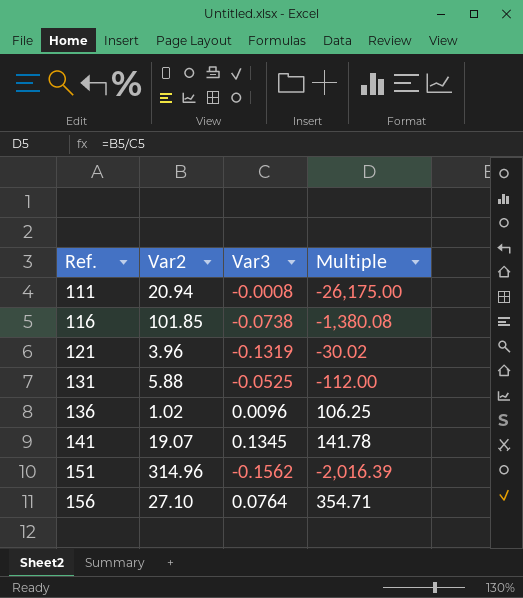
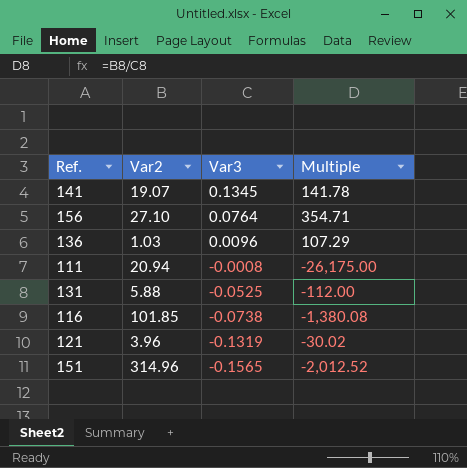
row order: Ref. ascending -> Var3 descending
136 | Var2: 1.02 -> 1.03
136 | Multiple: 106.25 -> 107.29
151 | Var3: -0.1562 -> -0.1565
151 | Multiple: -2,016.39 -> -2,012.52

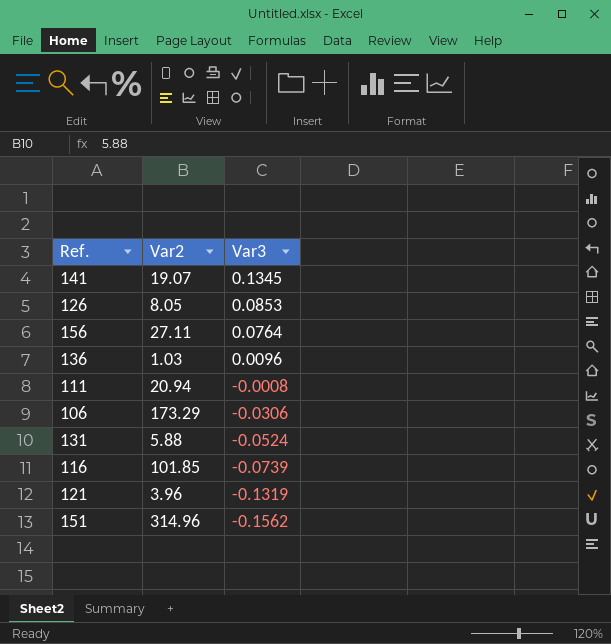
column Multiple | formula: [Var2] / [Var3] -> none
row 126: none -> 8.05 | 0.0853
156 | Var2: 27.10 -> 27.11
row 106: none -> 173.29 | -0.0306
131 | Var3: -0.0525 -> -0.0524
116 | Var3: -0.0738 -> -0.0739
151 | Var3: -0.1565 -> -0.1562

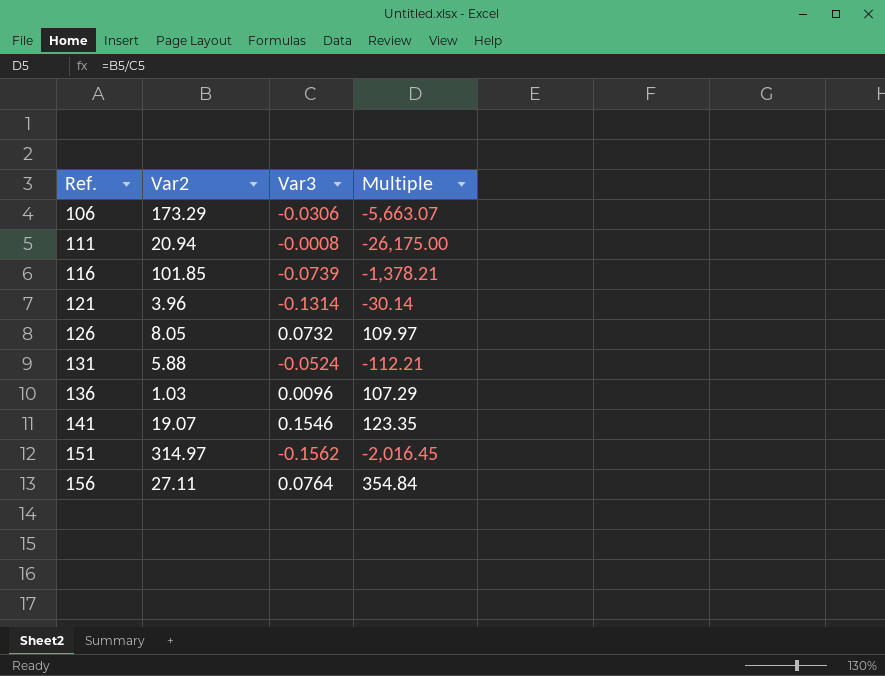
row order: Var3 descending -> Ref. ascending
column Multiple | formula: none -> [Var2] / [Var3]
121 | Var3: -0.1319 -> -0.1314
126 | Var3: 0.0853 -> 0.0732
141 | Var3: 0.1345 -> 0.1546
151 | Var2: 314.96 -> 314.97

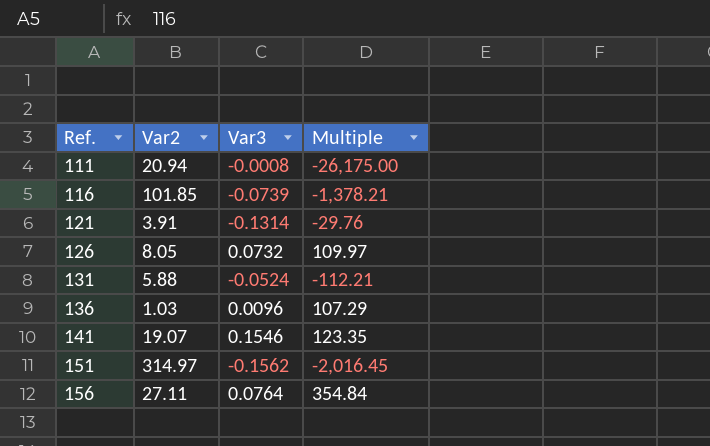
row 106: 173.29 | -0.0306 | -5,663.07 -> none
121 | Var2: 3.96 -> 3.91
121 | Multiple: -30.14 -> -29.76

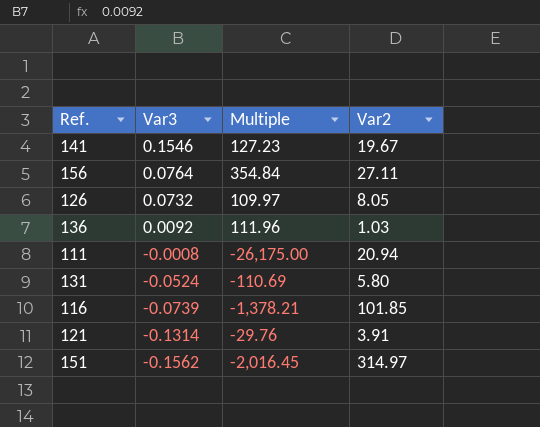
row order: Ref. ascending -> Var3 descending
column Var2 | position: 2 -> 4
141 | Multiple: 123.35 -> 127.23
141 | Var2: 19.07 -> 19.67
136 | Var3: 0.0096 -> 0.0092
136 | Multiple: 107.29 -> 111.96
131 | Multiple: -112.21 -> -110.69
131 | Var2: 5.88 -> 5.80

